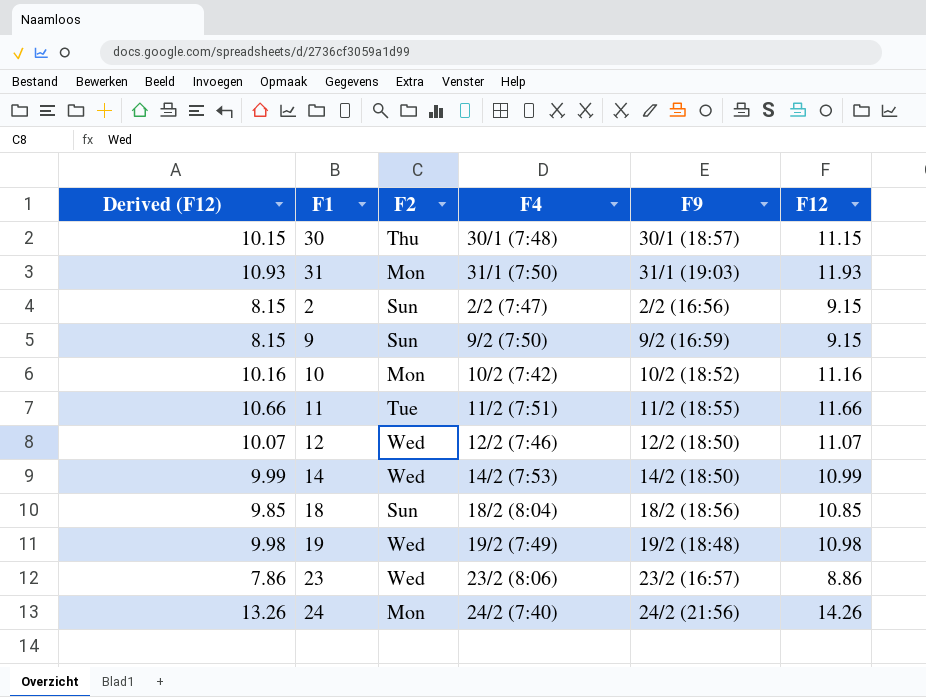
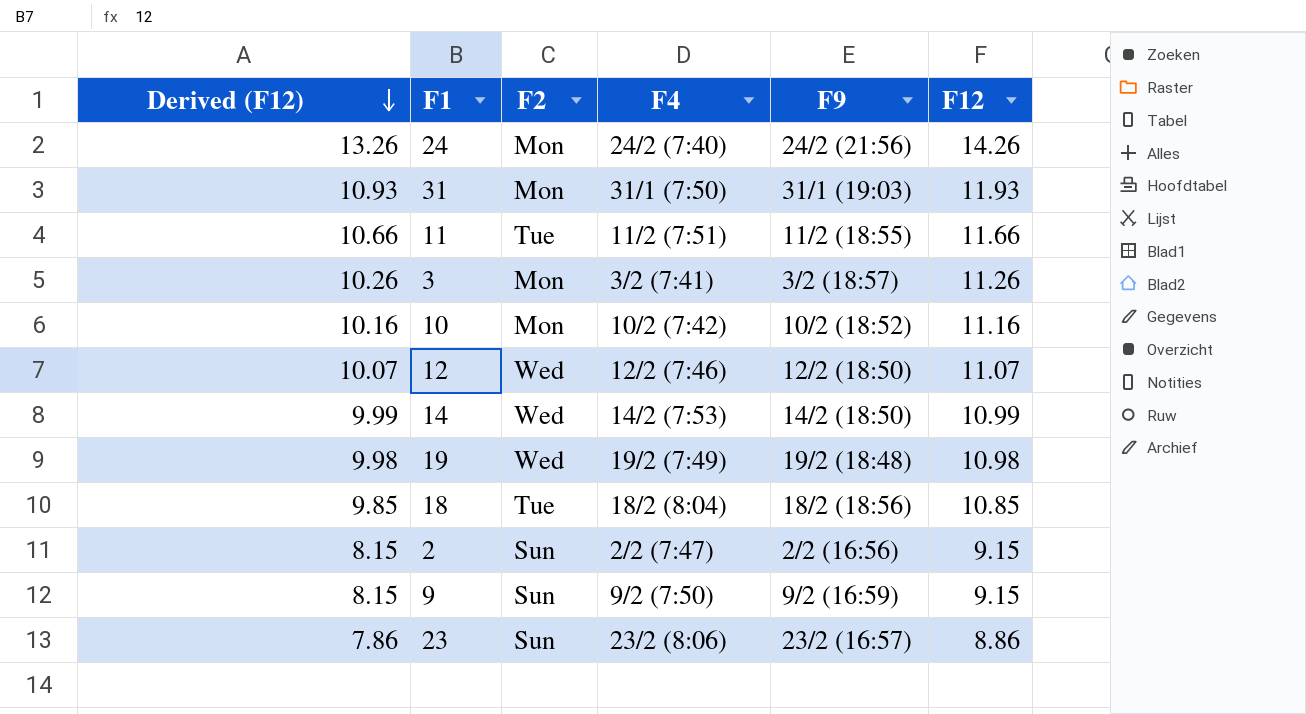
row order: none -> Derived (F12) descending
row 30: 10.15 | Thu | 30/1 (7:48) | 30/1 (18:57) | 11.15 -> none
row 3: none -> 10.26 | Mon | 3/2 (7:41) | 3/2 (18:57) | 11.26
18 | F2: Sun -> Tue
23 | F2: Wed -> Sun

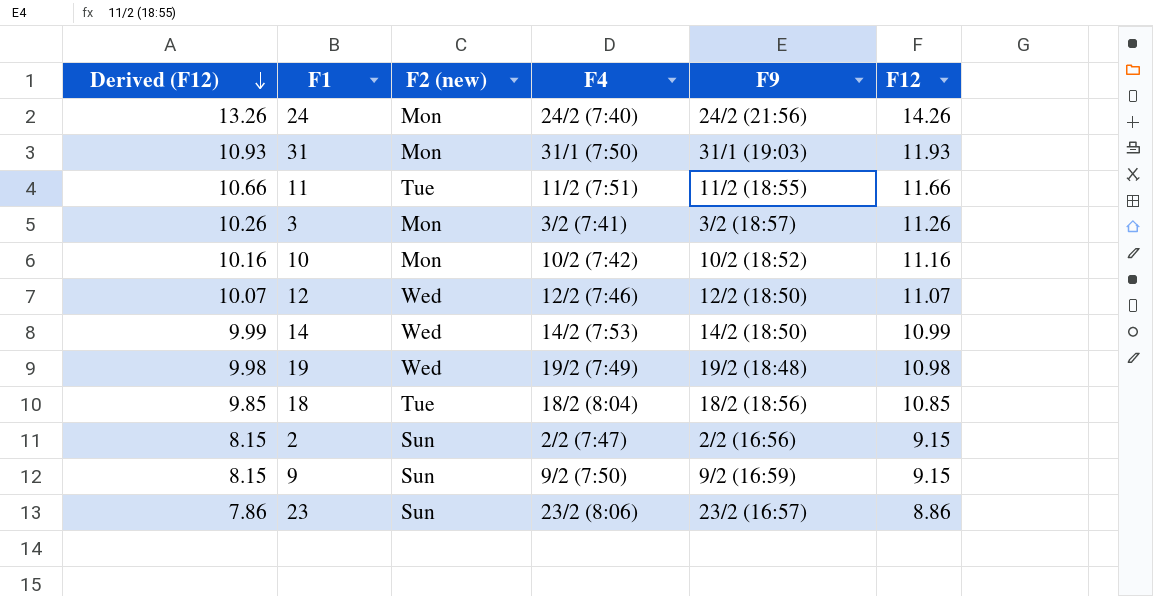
column name: F2 -> F2 (new)

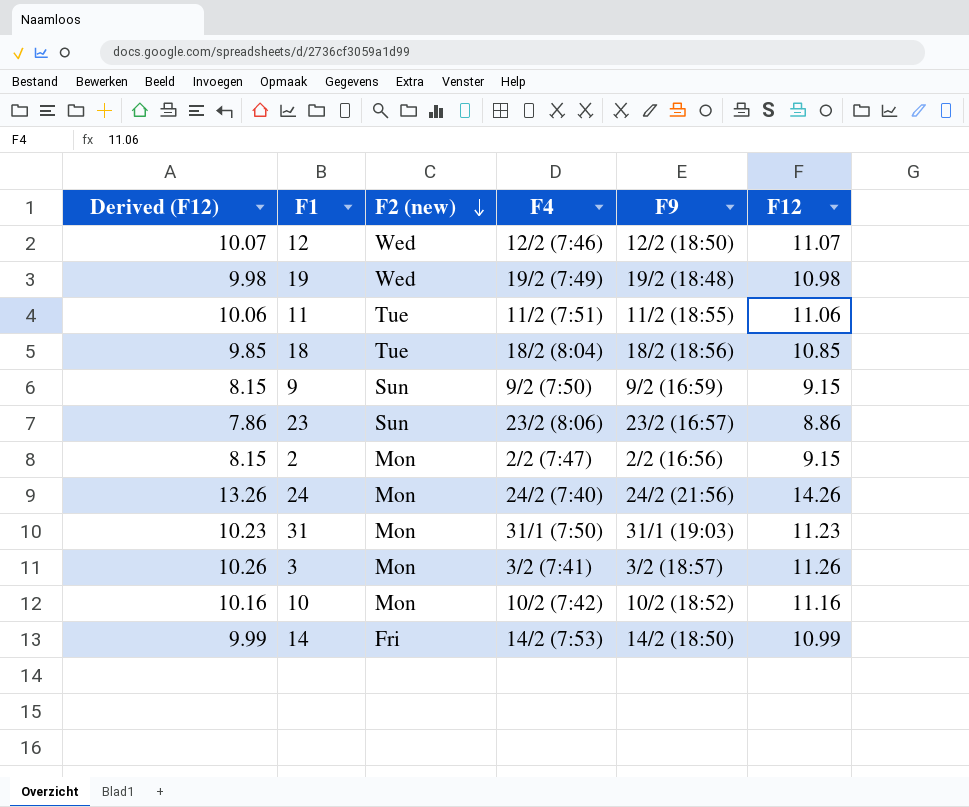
row order: Derived (F12) descending -> F2 (new) descending
11 | Derived (F12): 10.66 -> 10.06
11 | F12: 11.66 -> 11.06
2 | F2 (new): Sun -> Mon
31 | Derived (F12): 10.93 -> 10.23
31 | F12: 11.93 -> 11.23
14 | F2 (new): Wed -> Fri

